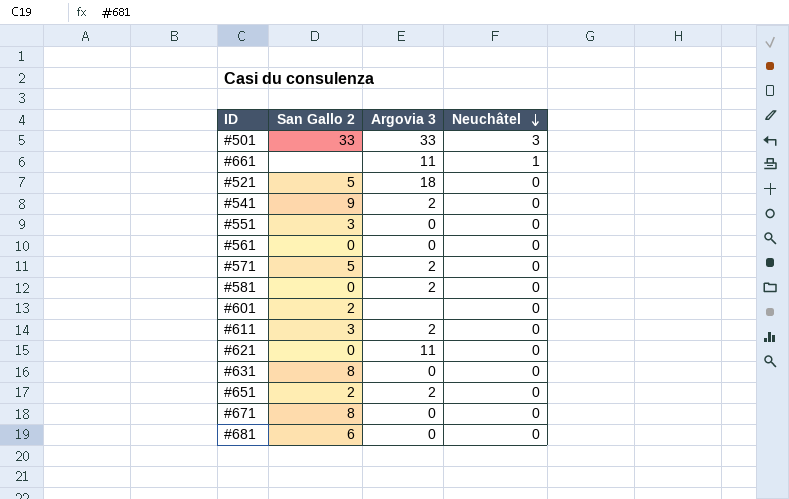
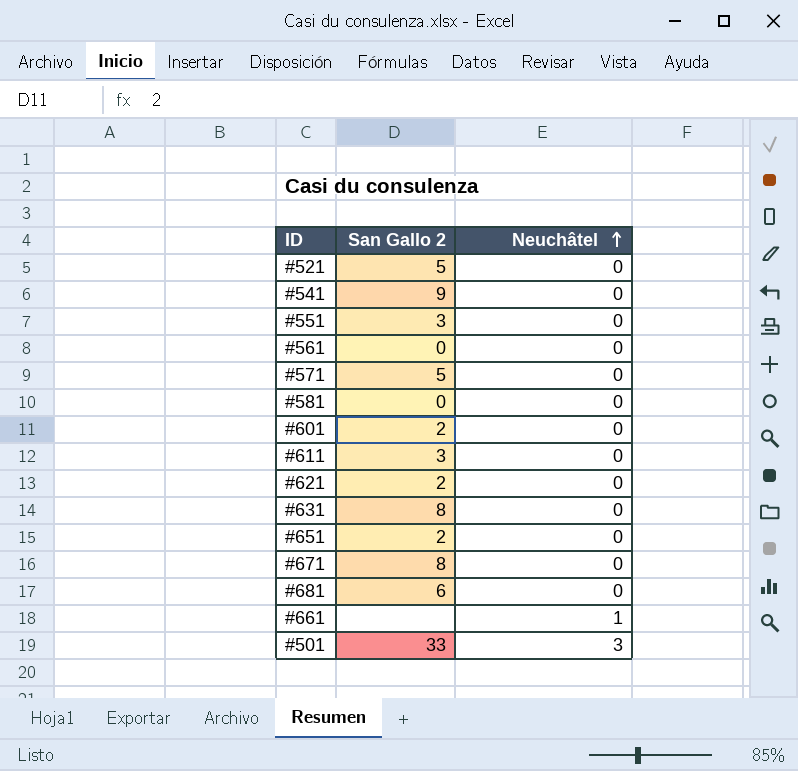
row order: Neuchâtel descending -> Neuchâtel ascending
column Argovia 3 | position: 3 -> none
#621 | San Gallo 2: 0 -> 2

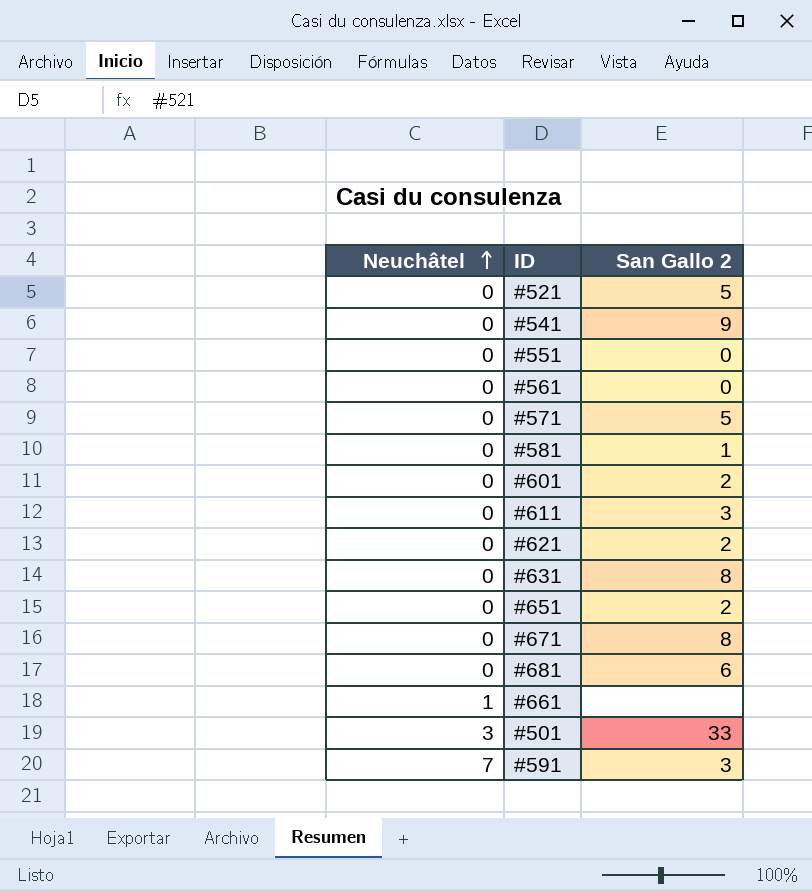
column Neuchâtel | position: 3 -> 1
#551 | San Gallo 2: 3 -> 0
#581 | San Gallo 2: 0 -> 1
row #591: none -> 7 | 3

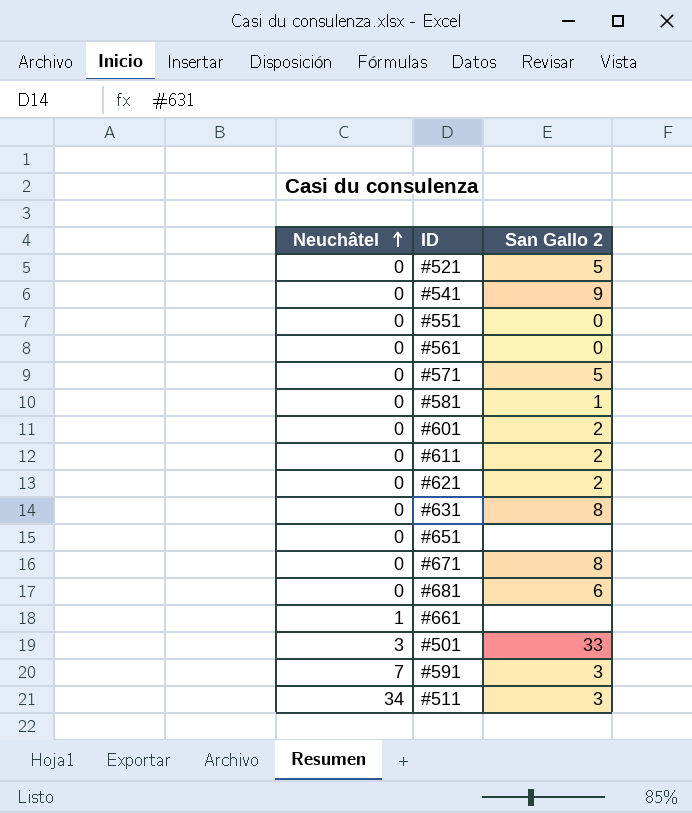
#611 | San Gallo 2: 3 -> 2
#651 | San Gallo 2: 2 -> none
row #511: none -> 34 | 3

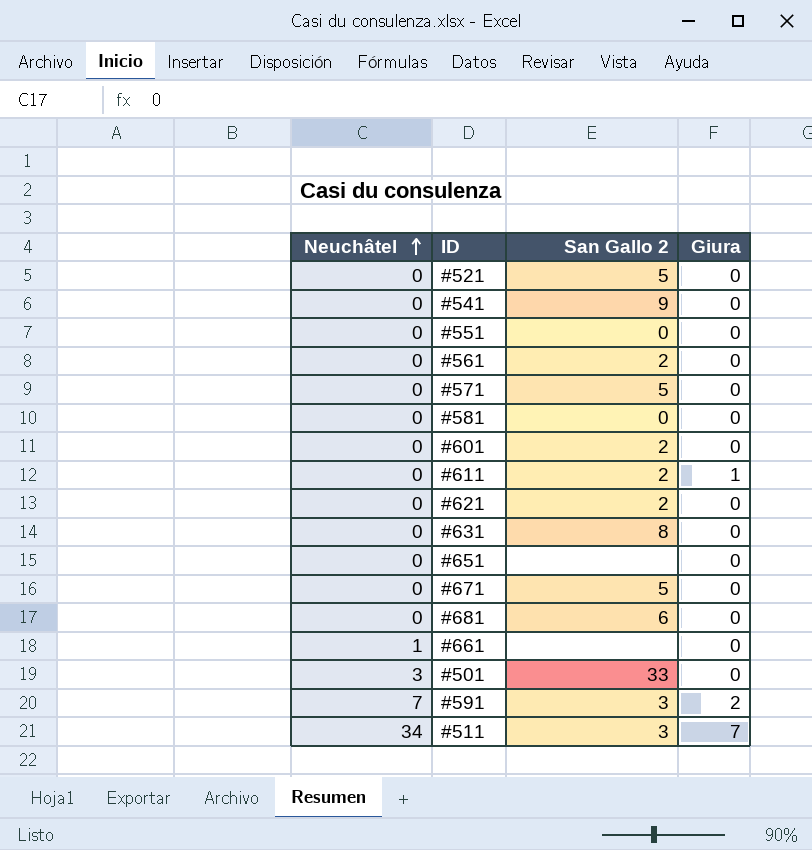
column Giura | position: none -> 4
#561 | San Gallo 2: 0 -> 2
#581 | San Gallo 2: 1 -> 0
#671 | San Gallo 2: 8 -> 5

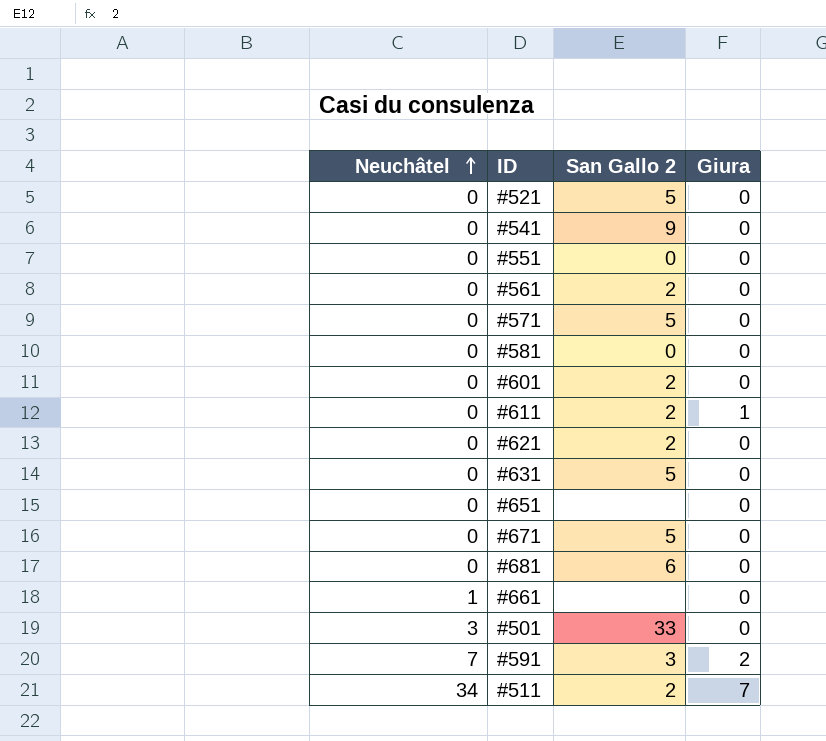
#631 | San Gallo 2: 8 -> 5
#511 | San Gallo 2: 3 -> 2

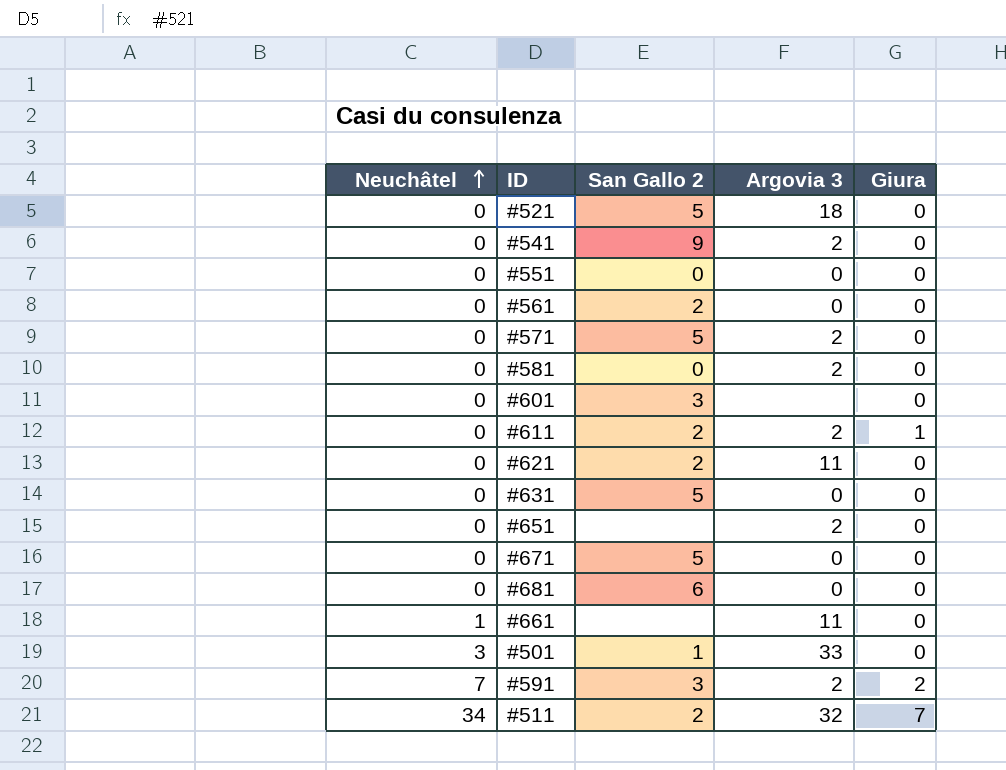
column Argovia 3 | position: none -> 4
#601 | San Gallo 2: 2 -> 3
#501 | San Gallo 2: 33 -> 1

